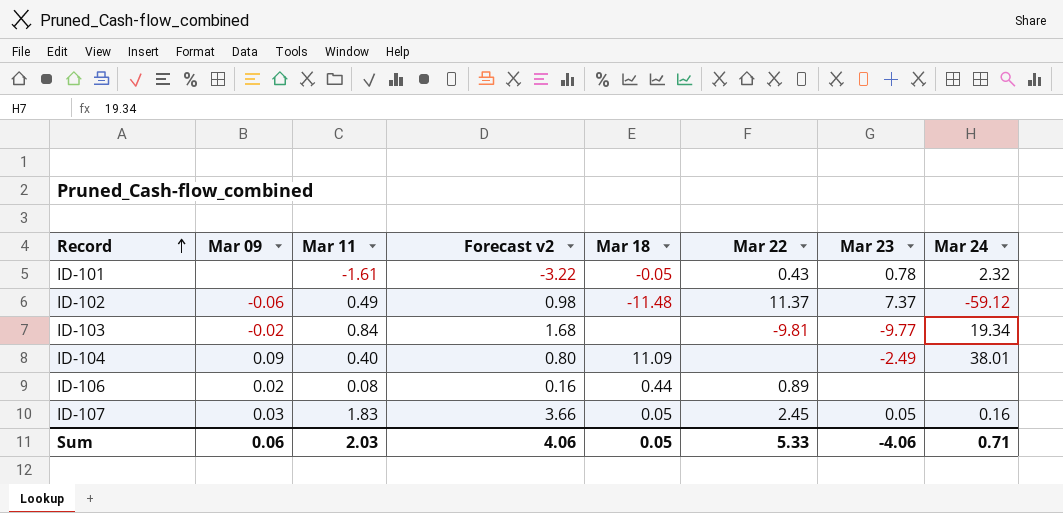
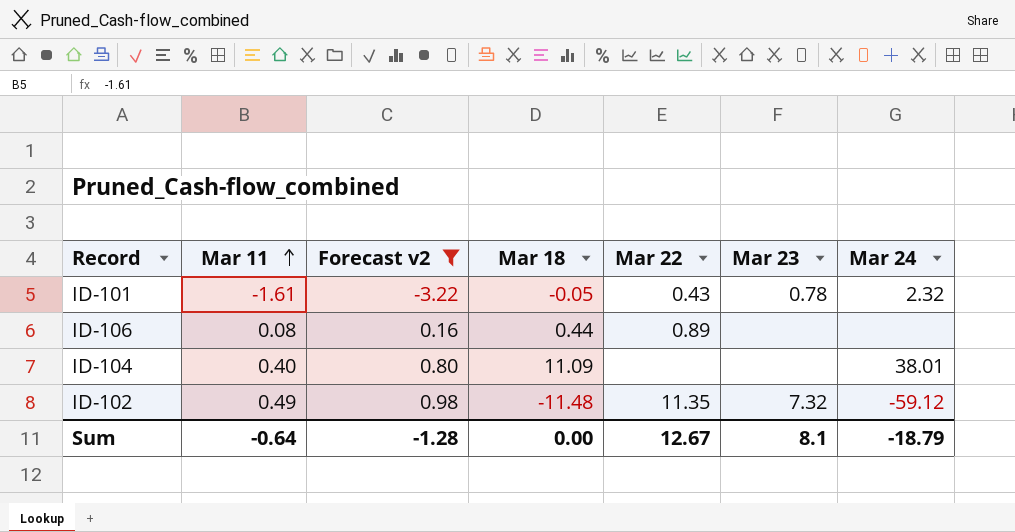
filter: none -> Forecast v2 <= 0.98
row order: Record ascending -> Mar 11 ascending
column Mar 09 | position: 2 -> none
ID-104 | Mar 23: -2.49 -> none
ID-102 | Mar 22: 11.37 -> 11.35
ID-102 | Mar 23: 7.37 -> 7.32
Sum | Mar 11: 2.03 -> -0.64
Sum | Forecast v2: 4.06 -> -1.28
Sum | Mar 18: 0.05 -> 0.00
Sum | Mar 22: 5.33 -> 12.67
Sum | Mar 23: -4.06 -> 8.1
Sum | Mar 24: 0.71 -> -18.79

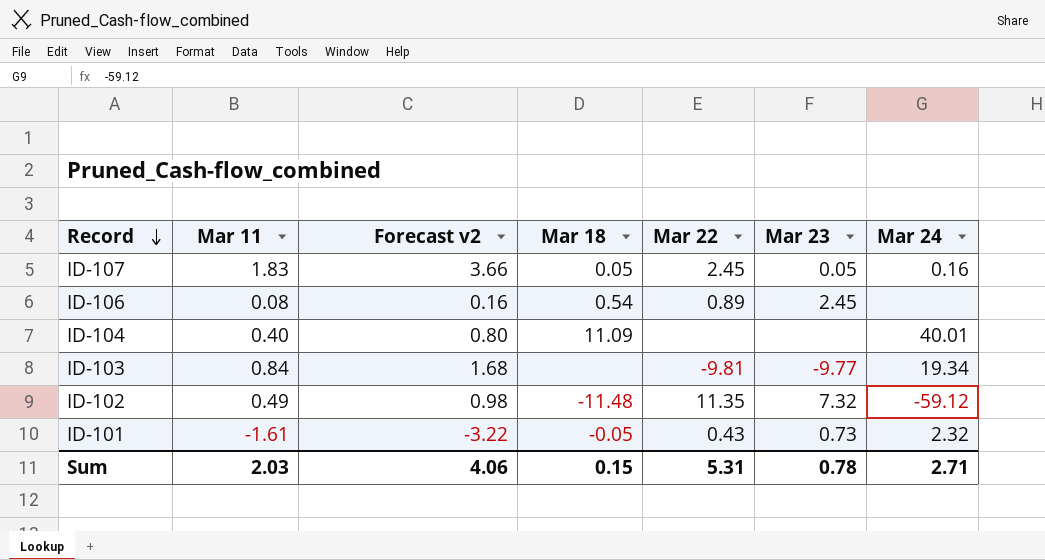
filter: Forecast v2 <= 0.98 -> none
row order: Mar 11 ascending -> Record descending
ID-106 | Mar 18: 0.44 -> 0.54
ID-106 | Mar 23: none -> 2.45
ID-104 | Mar 24: 38.01 -> 40.01
ID-101 | Mar 23: 0.78 -> 0.73
Sum | Mar 11: -0.64 -> 2.03
Sum | Forecast v2: -1.28 -> 4.06
Sum | Mar 18: 0.00 -> 0.15
Sum | Mar 22: 12.67 -> 5.31
Sum | Mar 23: 8.1 -> 0.78
Sum | Mar 24: -18.79 -> 2.71

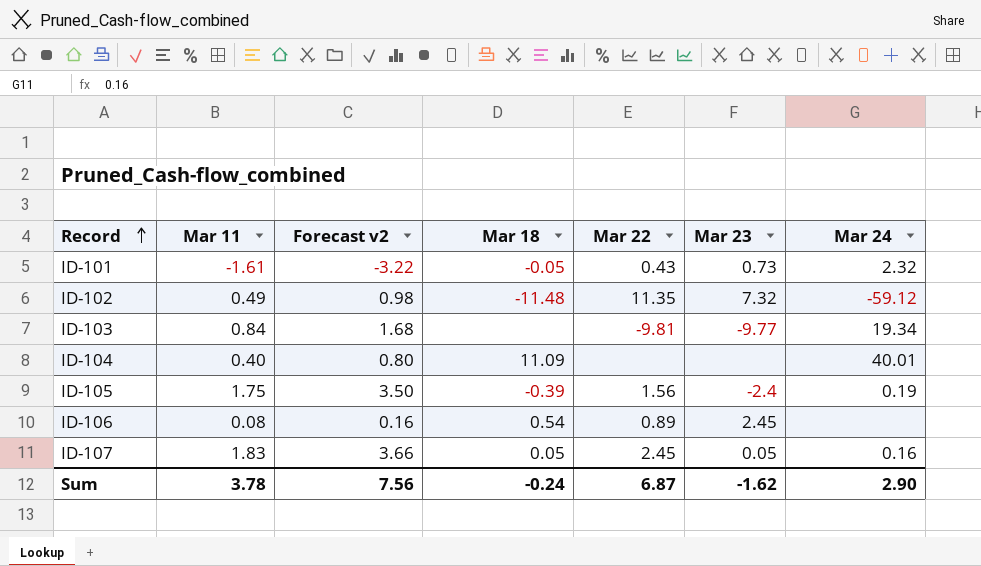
row order: Record descending -> Record ascending
row ID-105: none -> 1.75 | 3.50 | -0.39 | 1.56 | -2.4 | 0.19
Sum | Mar 11: 2.03 -> 3.78
Sum | Forecast v2: 4.06 -> 7.56
Sum | Mar 18: 0.15 -> -0.24
Sum | Mar 22: 5.31 -> 6.87
Sum | Mar 23: 0.78 -> -1.62
Sum | Mar 24: 2.71 -> 2.90

